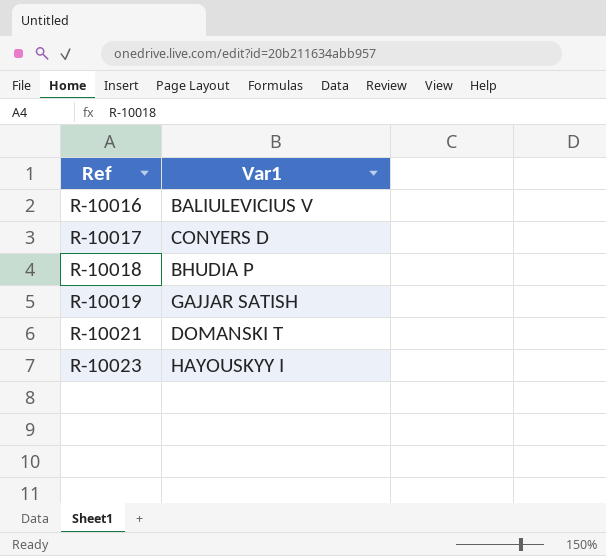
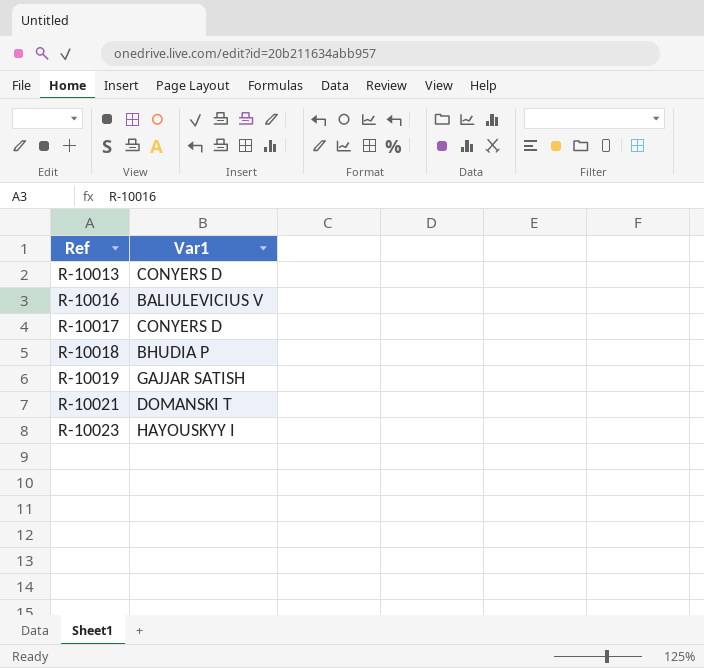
row R-10013: none -> CONYERS D

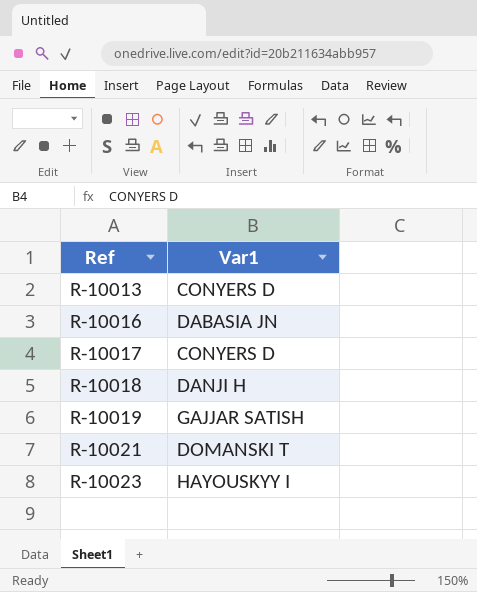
R-10016 | Var1: BALIULEVICIUS V -> DABASIA JN
R-10018 | Var1: BHUDIA P -> DANJI H

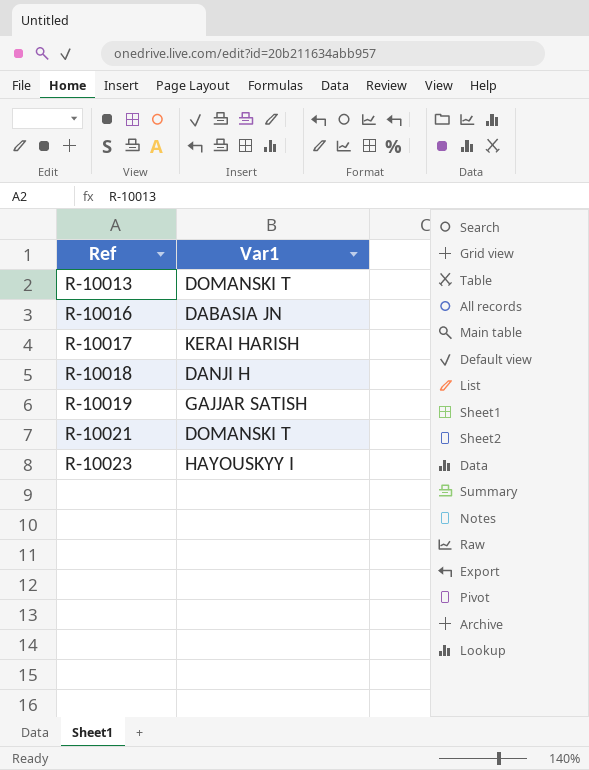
R-10013 | Var1: CONYERS D -> DOMANSKI T
R-10017 | Var1: CONYERS D -> KERAI HARISH

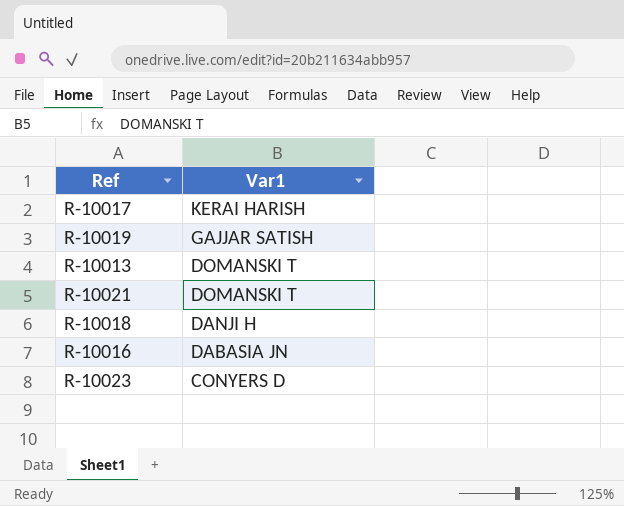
row order: Ref ascending -> Var1 descending
R-10023 | Var1: HAYOUSKYY I -> CONYERS D

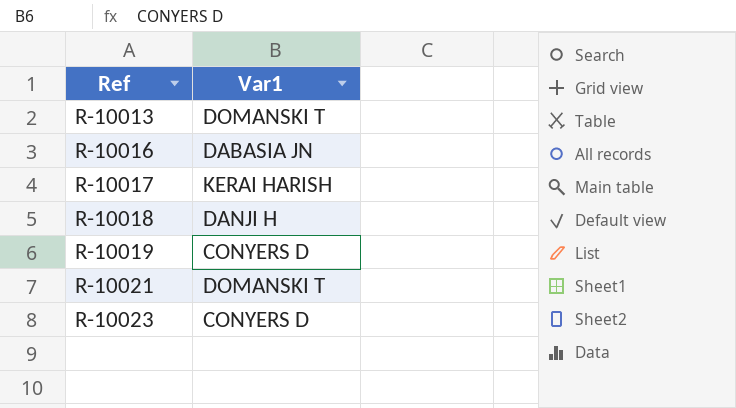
row order: Var1 descending -> Ref ascending
R-10019 | Var1: GAJJAR SATISH -> CONYERS D

